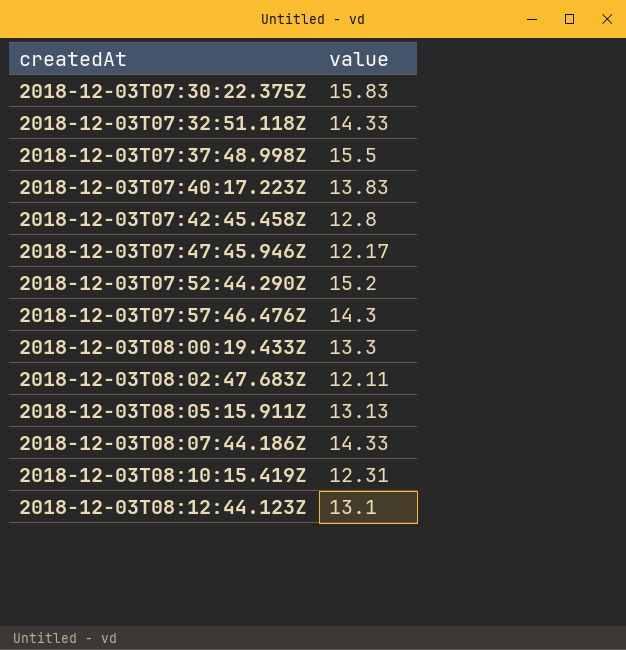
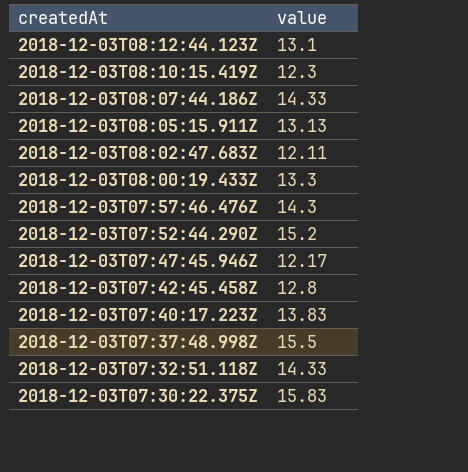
row order: createdAt ascending -> createdAt descending
2018-12-03T08:10:15.419Z | value: 12.31 -> 12.3

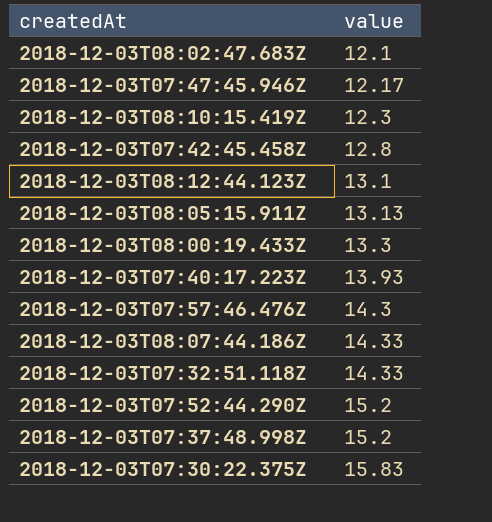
row order: createdAt descending -> value ascending
2018-12-03T08:02:47.683Z | value: 12.11 -> 12.1
2018-12-03T07:40:17.223Z | value: 13.83 -> 13.93
2018-12-03T07:37:48.998Z | value: 15.5 -> 15.2

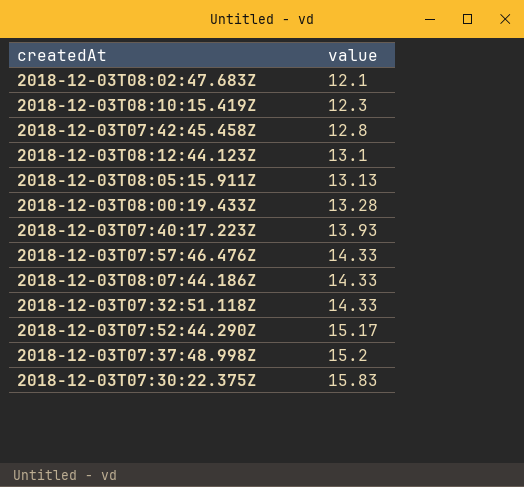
row 2018-12-03T07:47:45.946Z: 12.17 -> none
2018-12-03T08:00:19.433Z | value: 13.3 -> 13.28
2018-12-03T07:57:46.476Z | value: 14.3 -> 14.33
2018-12-03T07:52:44.290Z | value: 15.2 -> 15.17

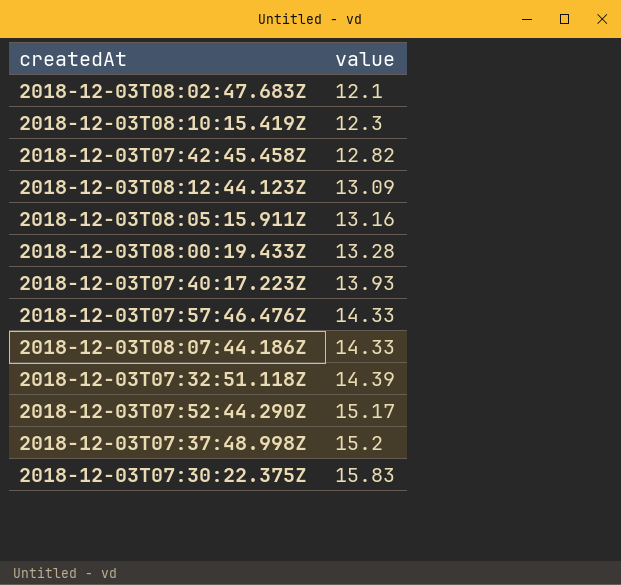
2018-12-03T07:42:45.458Z | value: 12.8 -> 12.82
2018-12-03T08:12:44.123Z | value: 13.1 -> 13.09
2018-12-03T08:05:15.911Z | value: 13.13 -> 13.16
2018-12-03T07:32:51.118Z | value: 14.33 -> 14.39

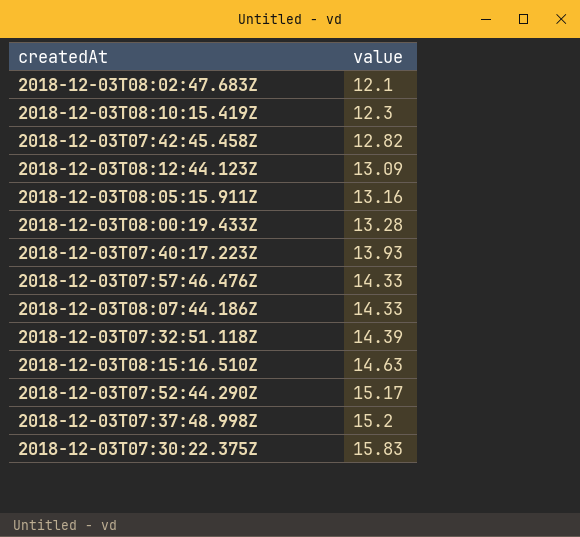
row 2018-12-03T08:15:16.510Z: none -> 14.63

